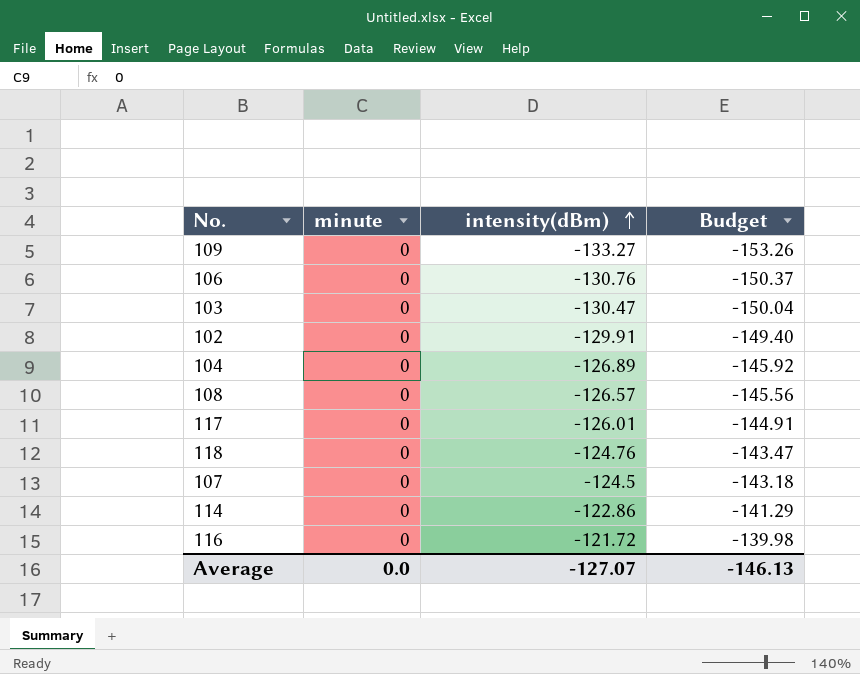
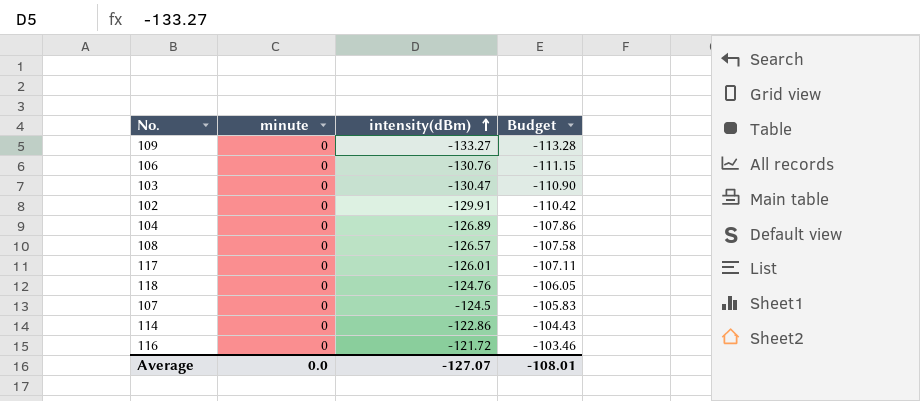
column Budget | formula: [intensity(dBm)] * 1.15 -> [intensity(dBm)] * 0.85
Average | Budget: -146.13 -> -108.01

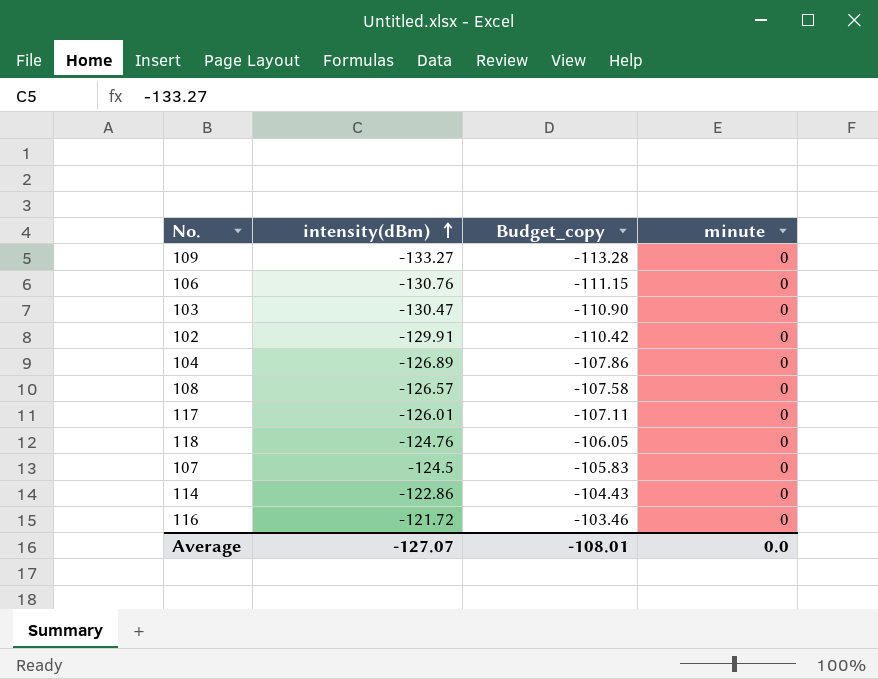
column name: Budget -> Budget_copy
column minute | position: 2 -> 4

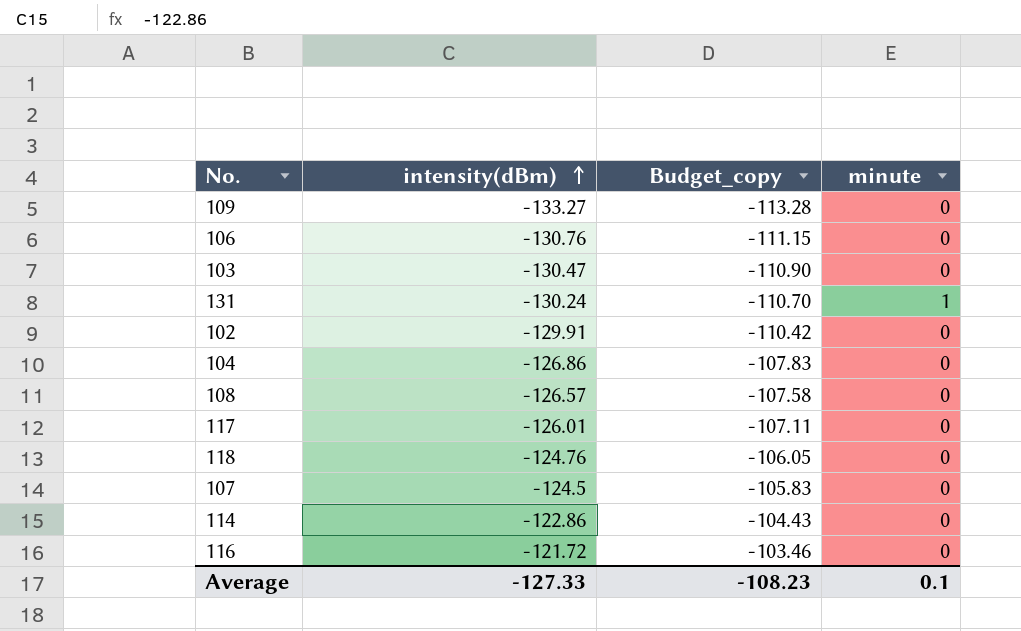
row 131: none -> -130.24 | -110.70 | 1
104 | intensity(dBm): -126.89 -> -126.86
104 | Budget_copy: -107.86 -> -107.83
Average | intensity(dBm): -127.07 -> -127.33
Average | Budget_copy: -108.01 -> -108.23
Average | minute: 0.0 -> 0.1

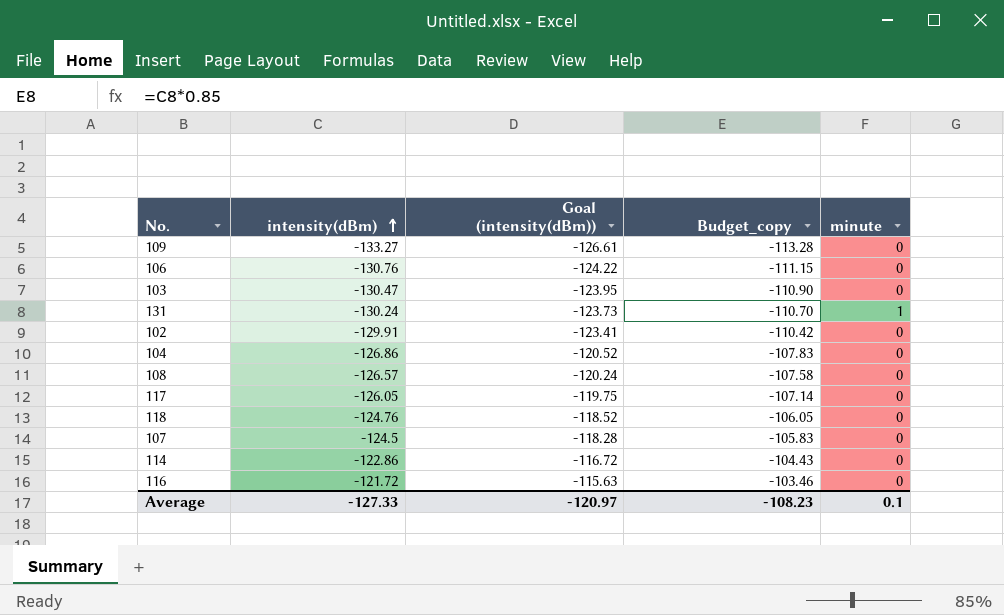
column Goal (intensity(dBm)) | formula: none -> [intensity(dBm)] * 0.95
117 | intensity(dBm): -126.01 -> -126.05
117 | Budget_copy: -107.11 -> -107.14

